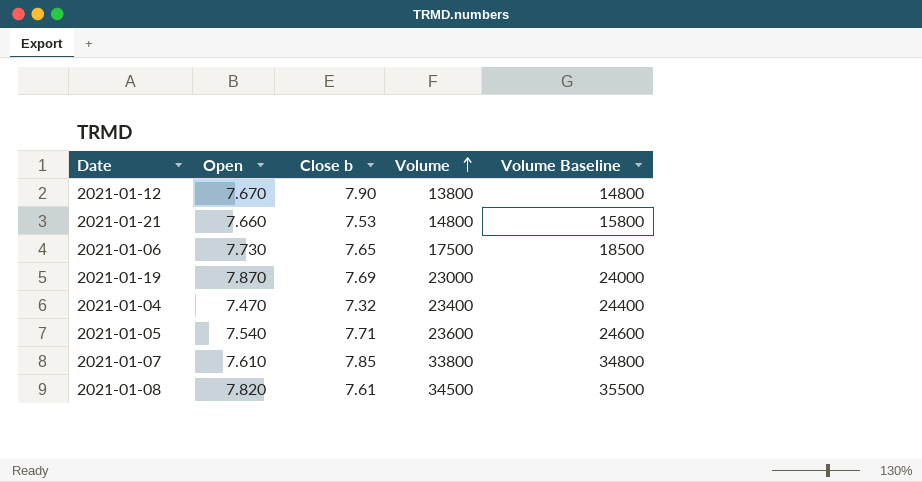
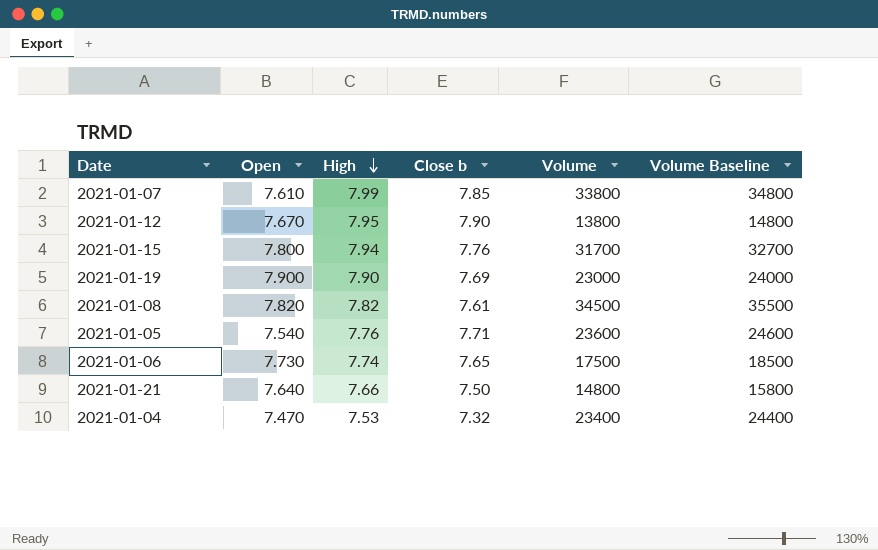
row order: Volume ascending -> High descending
column High | position: none -> 3
row 2021-01-15: none -> 7.800 | 7.94 | 7.76 | 31700 | 32700
2021-01-19 | Open: 7.870 -> 7.900
2021-01-21 | Open: 7.660 -> 7.640
2021-01-21 | Close b: 7.53 -> 7.50

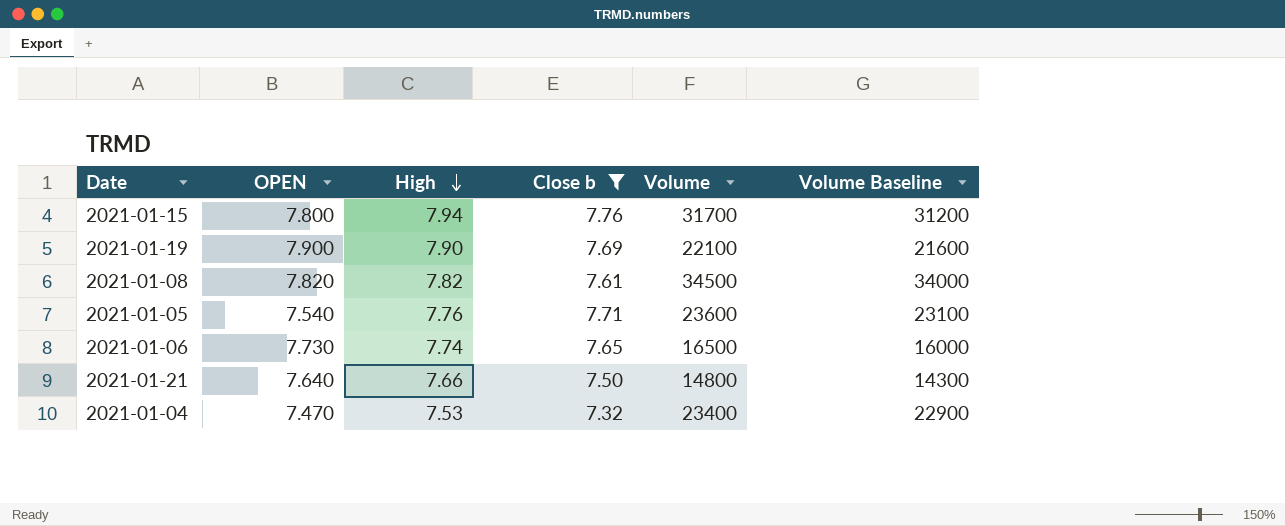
filter: none -> Close b <= 7.76
column name: Open -> OPEN
column Volume Baseline | formula: [Volume] + 1000 -> [Volume] - 500
2021-01-19 | Volume: 23000 -> 22100
2021-01-06 | Volume: 17500 -> 16500

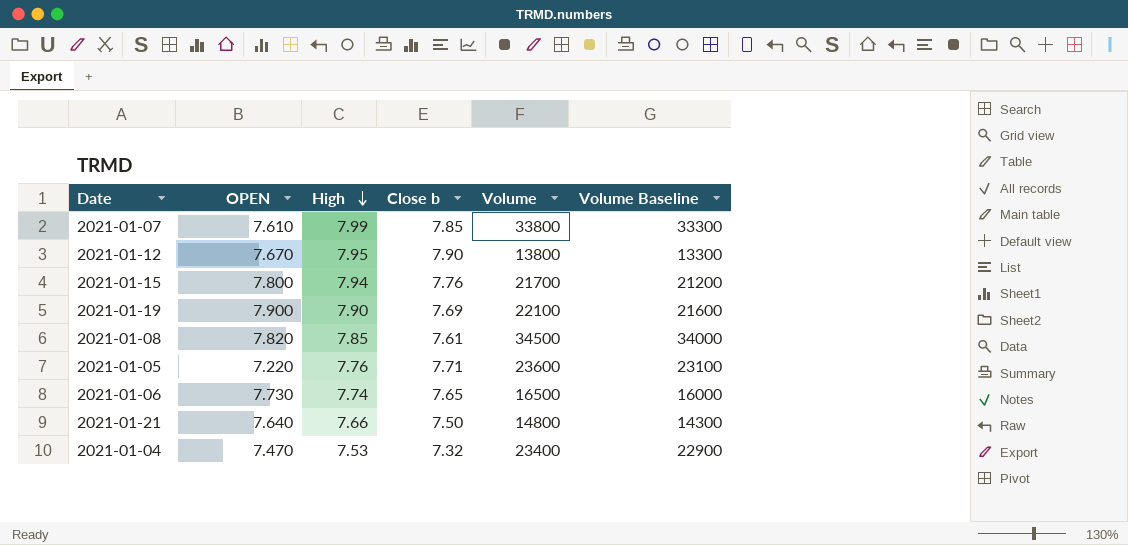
filter: Close b <= 7.76 -> none
2021-01-15 | Volume: 31700 -> 21700
2021-01-15 | Volume Baseline: 31200 -> 21200
2021-01-08 | High: 7.82 -> 7.85
2021-01-05 | OPEN: 7.540 -> 7.220

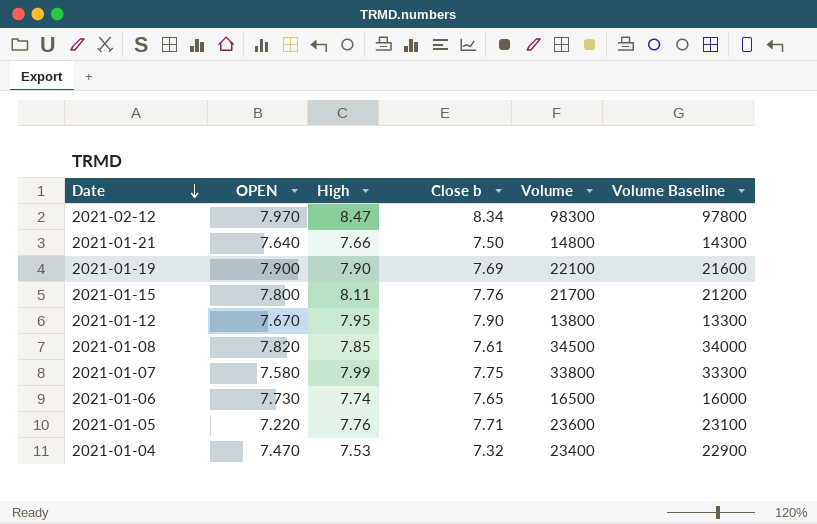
row order: High descending -> Date descending
row 2021-02-12: none -> 7.970 | 8.47 | 8.34 | 98300 | 97800
2021-01-15 | High: 7.94 -> 8.11
2021-01-07 | OPEN: 7.610 -> 7.580
2021-01-07 | Close b: 7.85 -> 7.75

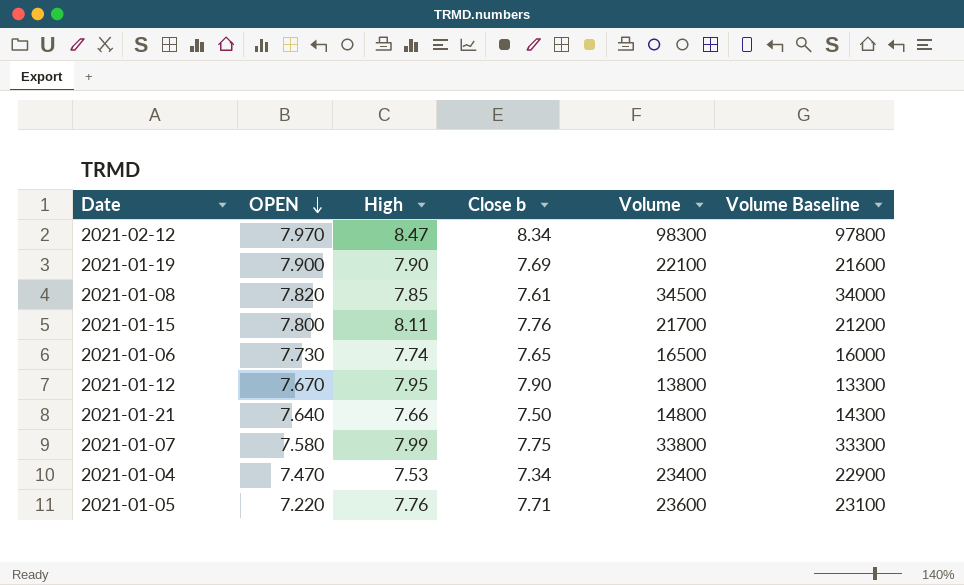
row order: Date descending -> OPEN descending
2021-01-04 | Close b: 7.32 -> 7.34

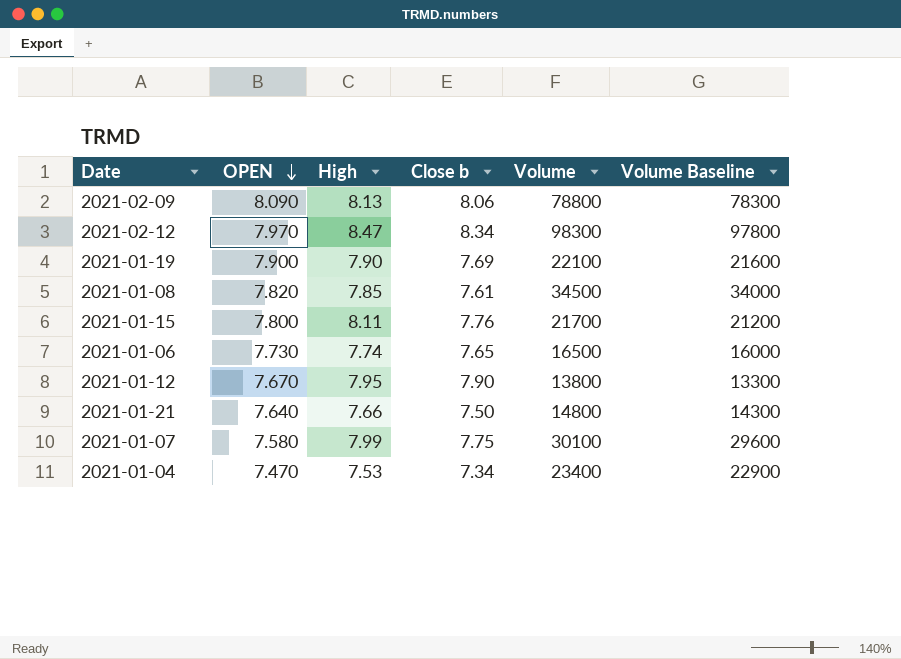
row 2021-01-05: 7.220 | 7.76 | 7.71 | 23600 | 23100 -> none
row 2021-02-09: none -> 8.090 | 8.13 | 8.06 | 78800 | 78300
2021-01-07 | Volume: 33800 -> 30100
2021-01-07 | Volume Baseline: 33300 -> 29600

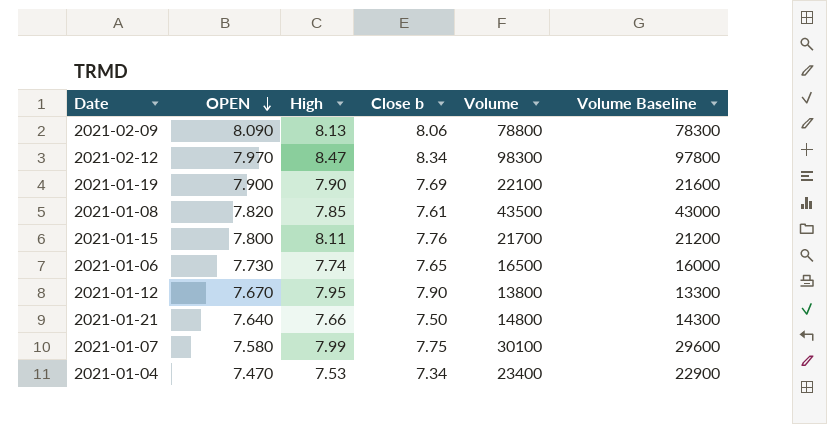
2021-01-08 | Volume: 34500 -> 43500
2021-01-08 | Volume Baseline: 34000 -> 43000

